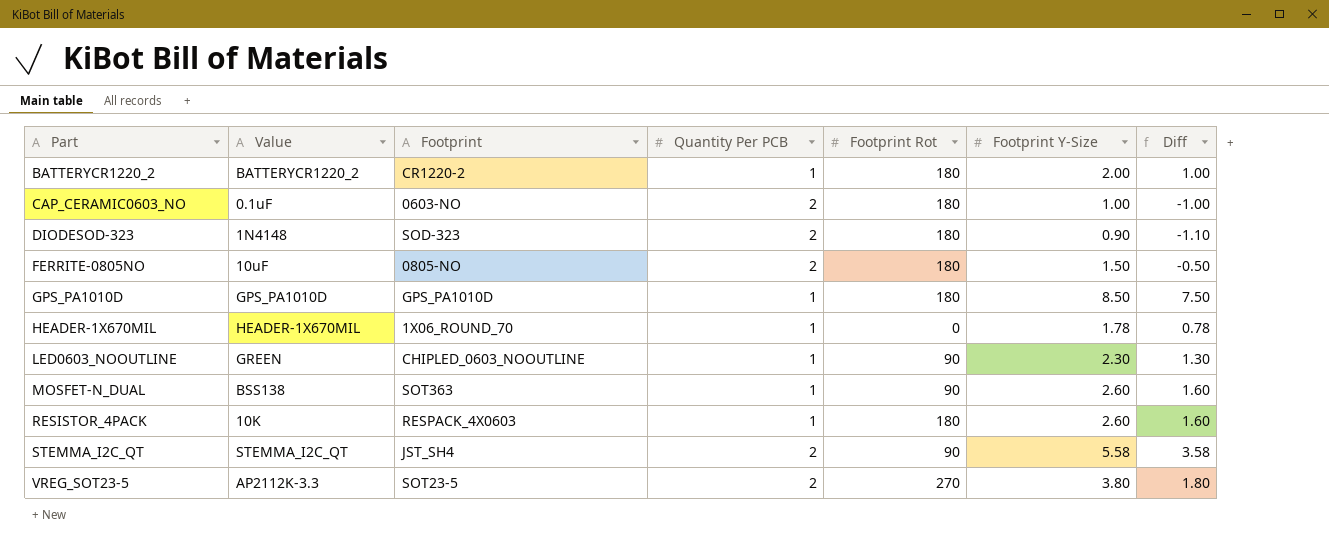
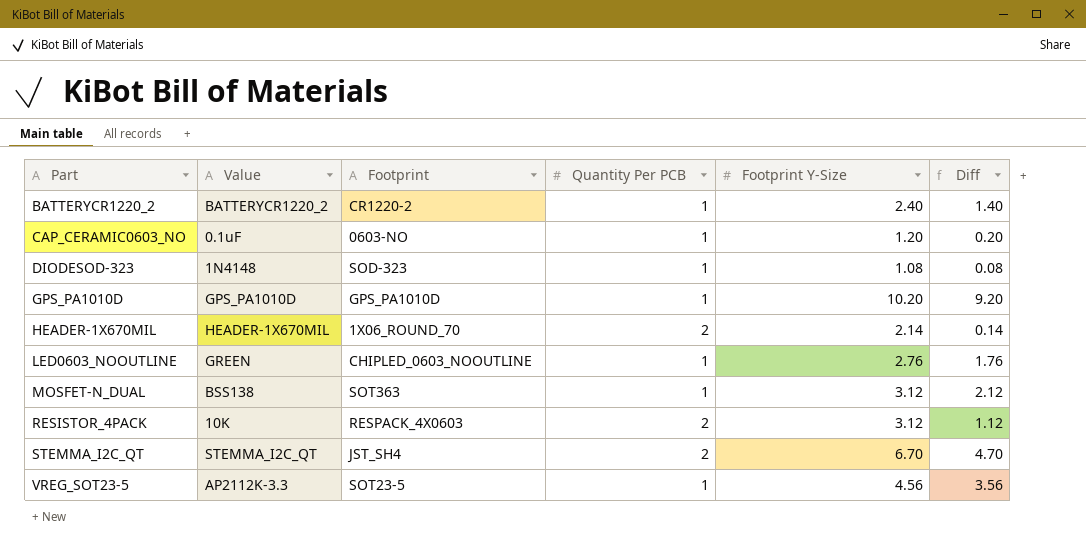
column Footprint Rot | position: 5 -> none
row FERRITE-0805NO: 10uF | 0805-NO | 2 | 180 | 1.50 | -0.50 -> none
BATTERYCR1220_2 | Footprint Y-Size: 2.00 -> 2.40
BATTERYCR1220_2 | Diff: 1.00 -> 1.40
CAP_CERAMIC0603_NO | Quantity Per PCB: 2 -> 1
CAP_CERAMIC0603_NO | Footprint Y-Size: 1.00 -> 1.20
CAP_CERAMIC0603_NO | Diff: -1.00 -> 0.20
DIODESOD-323 | Quantity Per PCB: 2 -> 1
DIODESOD-323 | Footprint Y-Size: 0.90 -> 1.08
DIODESOD-323 | Diff: -1.10 -> 0.08
GPS_PA1010D | Footprint Y-Size: 8.50 -> 10.20
GPS_PA1010D | Diff: 7.50 -> 9.20
HEADER-1X670MIL | Quantity Per PCB: 1 -> 2
HEADER-1X670MIL | Footprint Y-Size: 1.78 -> 2.14
HEADER-1X670MIL | Diff: 0.78 -> 0.14
LED0603_NOOUTLINE | Footprint Y-Size: 2.30 -> 2.76
LED0603_NOOUTLINE | Diff: 1.30 -> 1.76
MOSFET-N_DUAL | Footprint Y-Size: 2.60 -> 3.12
MOSFET-N_DUAL | Diff: 1.60 -> 2.12
RESISTOR_4PACK | Quantity Per PCB: 1 -> 2
RESISTOR_4PACK | Footprint Y-Size: 2.60 -> 3.12
RESISTOR_4PACK | Diff: 1.60 -> 1.12
STEMMA_I2C_QT | Footprint Y-Size: 5.58 -> 6.70
STEMMA_I2C_QT | Diff: 3.58 -> 4.70
VREG_SOT23-5 | Quantity Per PCB: 2 -> 1
VREG_SOT23-5 | Footprint Y-Size: 3.80 -> 4.56
VREG_SOT23-5 | Diff: 1.80 -> 3.56

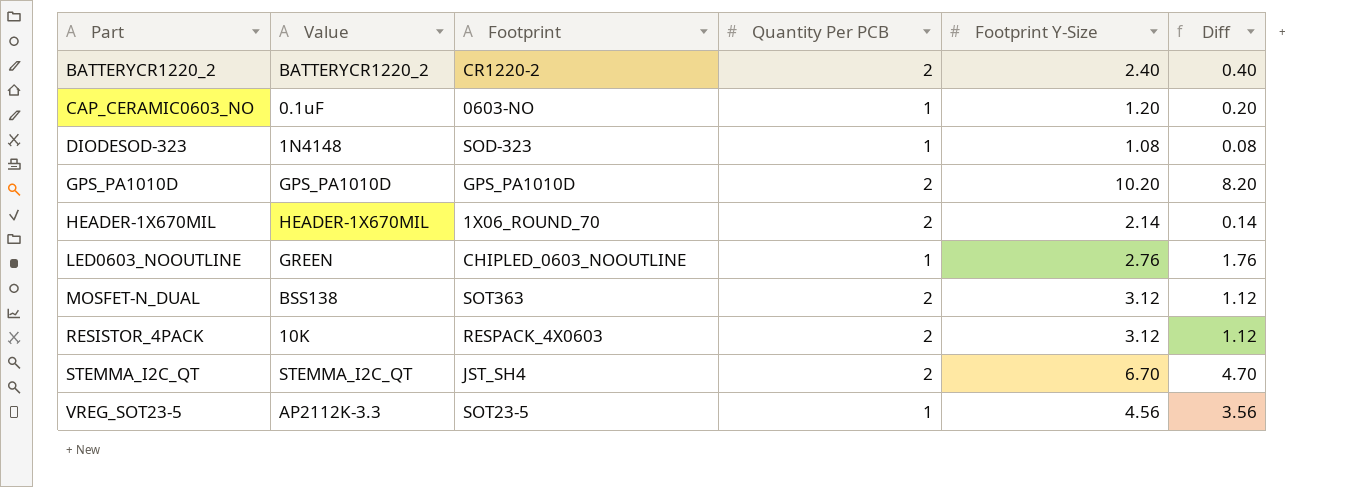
BATTERYCR1220_2 | Quantity Per PCB: 1 -> 2
BATTERYCR1220_2 | Diff: 1.40 -> 0.40
GPS_PA1010D | Quantity Per PCB: 1 -> 2
GPS_PA1010D | Diff: 9.20 -> 8.20
MOSFET-N_DUAL | Quantity Per PCB: 1 -> 2
MOSFET-N_DUAL | Diff: 2.12 -> 1.12

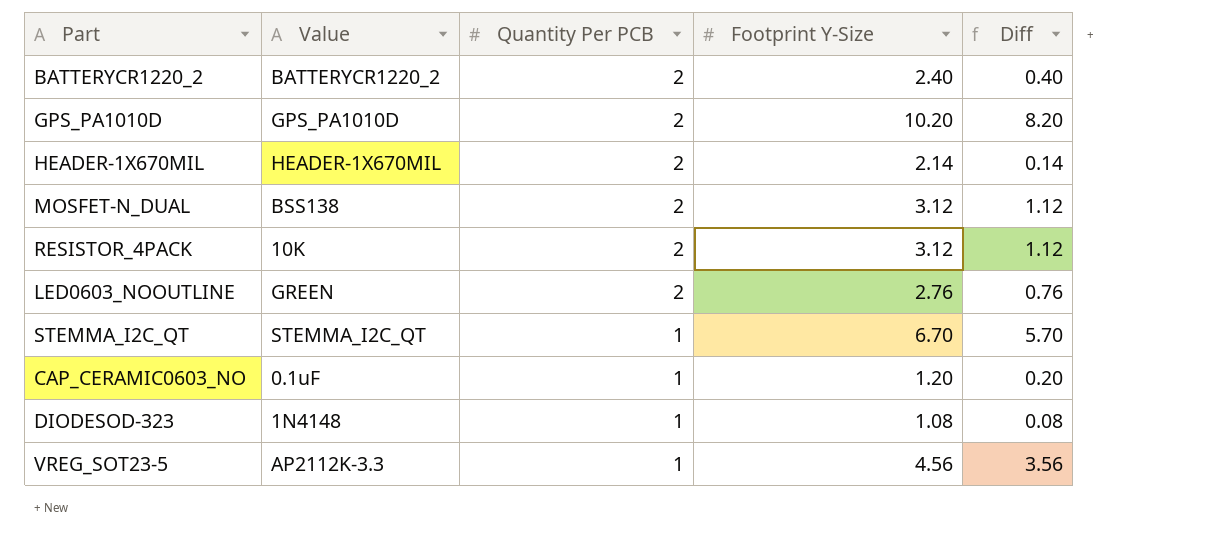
row order: Part ascending -> Quantity Per PCB descending
column Footprint | position: 3 -> none
LED0603_NOOUTLINE | Quantity Per PCB: 1 -> 2
LED0603_NOOUTLINE | Diff: 1.76 -> 0.76
STEMMA_I2C_QT | Quantity Per PCB: 2 -> 1
STEMMA_I2C_QT | Diff: 4.70 -> 5.70

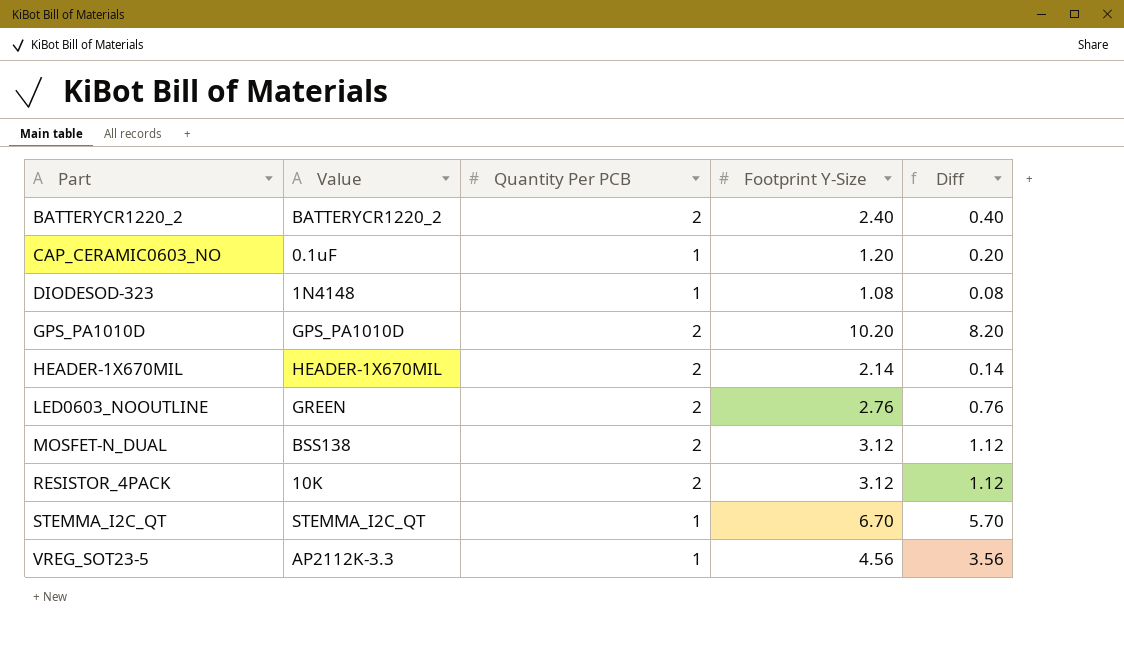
row order: Quantity Per PCB descending -> Part ascending

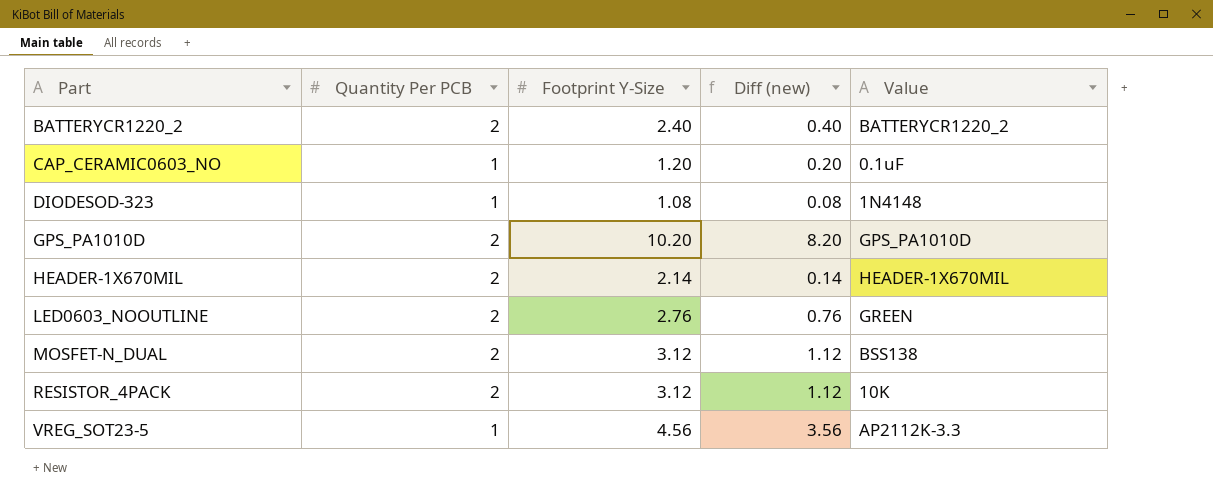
column name: Diff -> Diff (new)
column Value | position: 2 -> 5
row STEMMA_I2C_QT: STEMMA_I2C_QT | 1 | 6.70 | 5.70 -> none

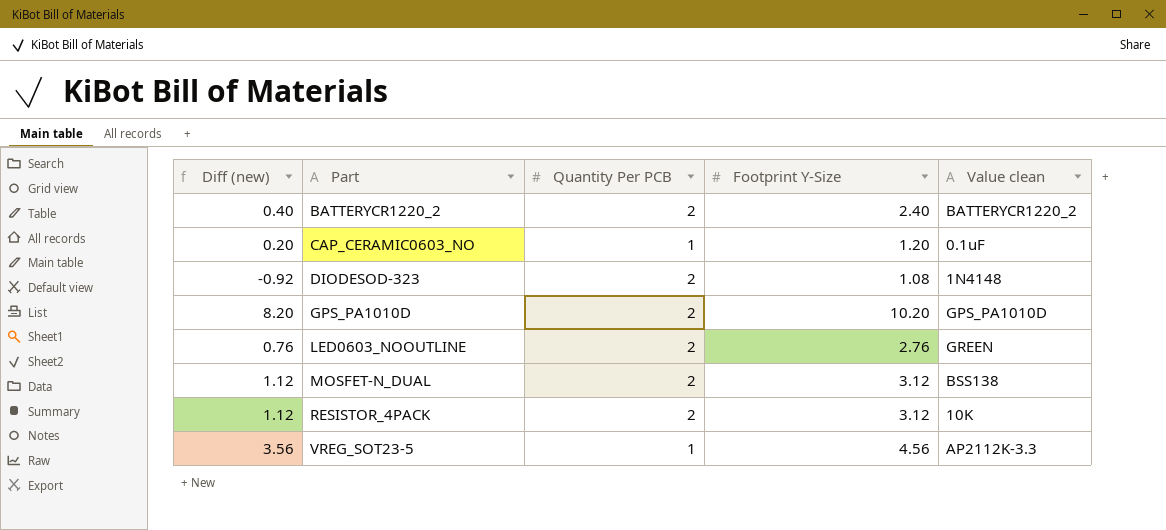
column Diff (new) | position: 4 -> 1
column name: Value -> Value clean
row HEADER-1X670MIL: 2 | 2.14 | 0.14 | HEADER-1X670MIL -> none
DIODESOD-323 | Diff (new): 0.08 -> -0.92
DIODESOD-323 | Quantity Per PCB: 1 -> 2

